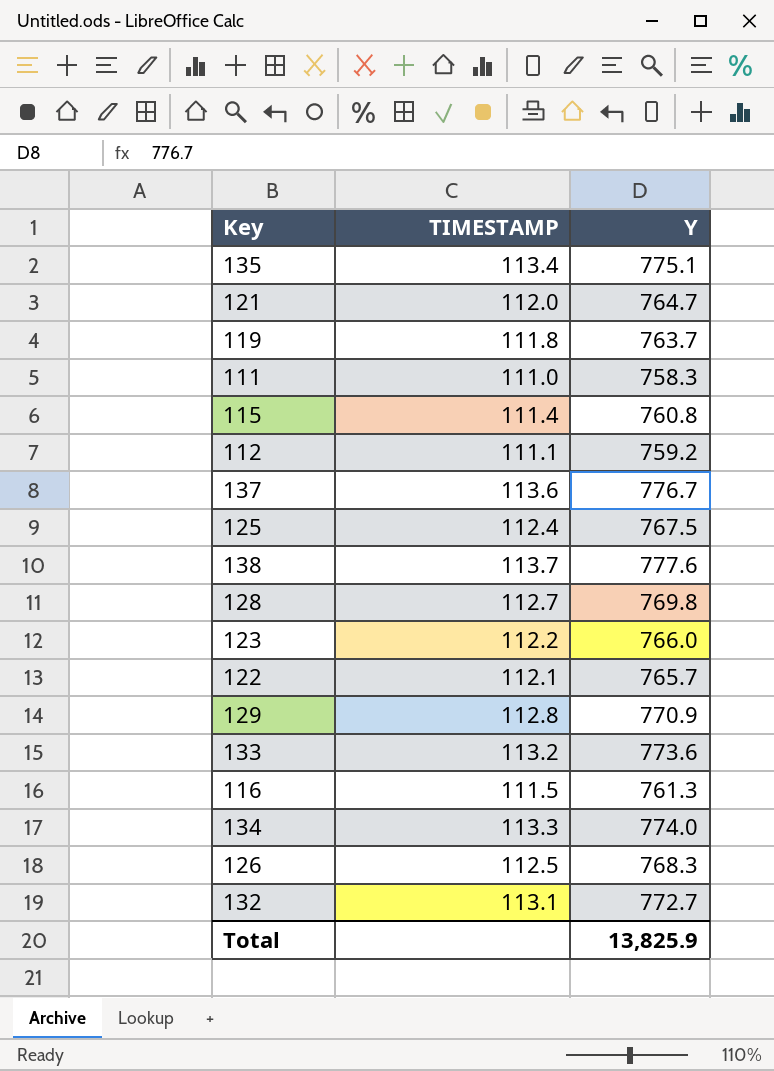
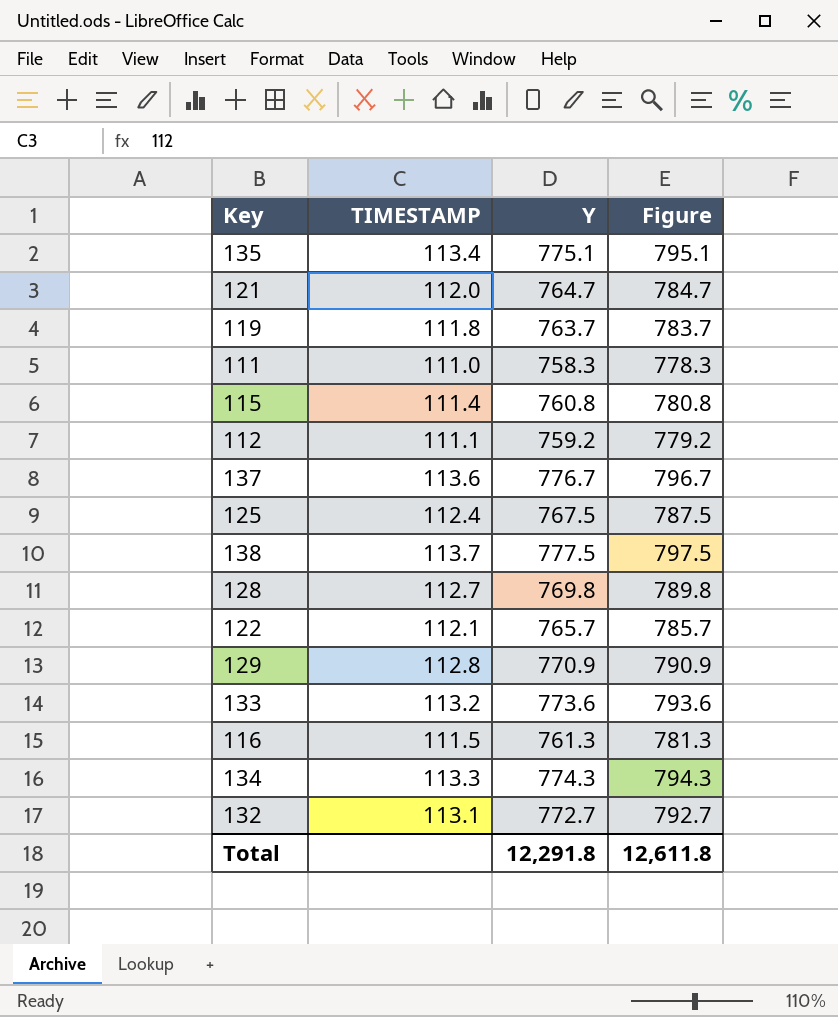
column Figure | formula: none -> [Y] + 20
row 123: 112.2 | 766.0 -> none
row 126: 112.5 | 768.3 -> none
138 | Y: 777.6 -> 777.5
134 | Y: 774.0 -> 774.3
Total | Y: 13,825.9 -> 12,291.8

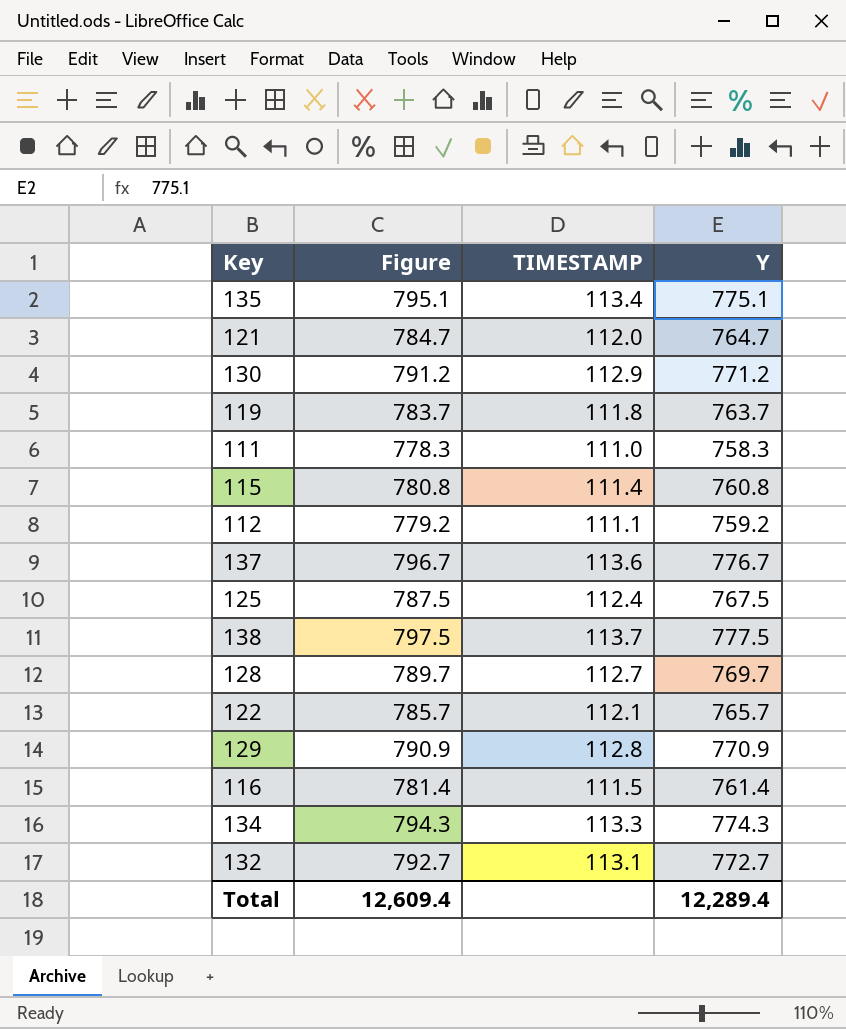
column Figure | position: 4 -> 2
row 133: 113.2 | 773.6 | 793.6 -> none
row 130: none -> 791.2 | 112.9 | 771.2
128 | Figure: 789.8 -> 789.7
128 | Y: 769.8 -> 769.7
116 | Figure: 781.3 -> 781.4
116 | Y: 761.3 -> 761.4
Total | Figure: 12,611.8 -> 12,609.4
Total | Y: 12,291.8 -> 12,289.4

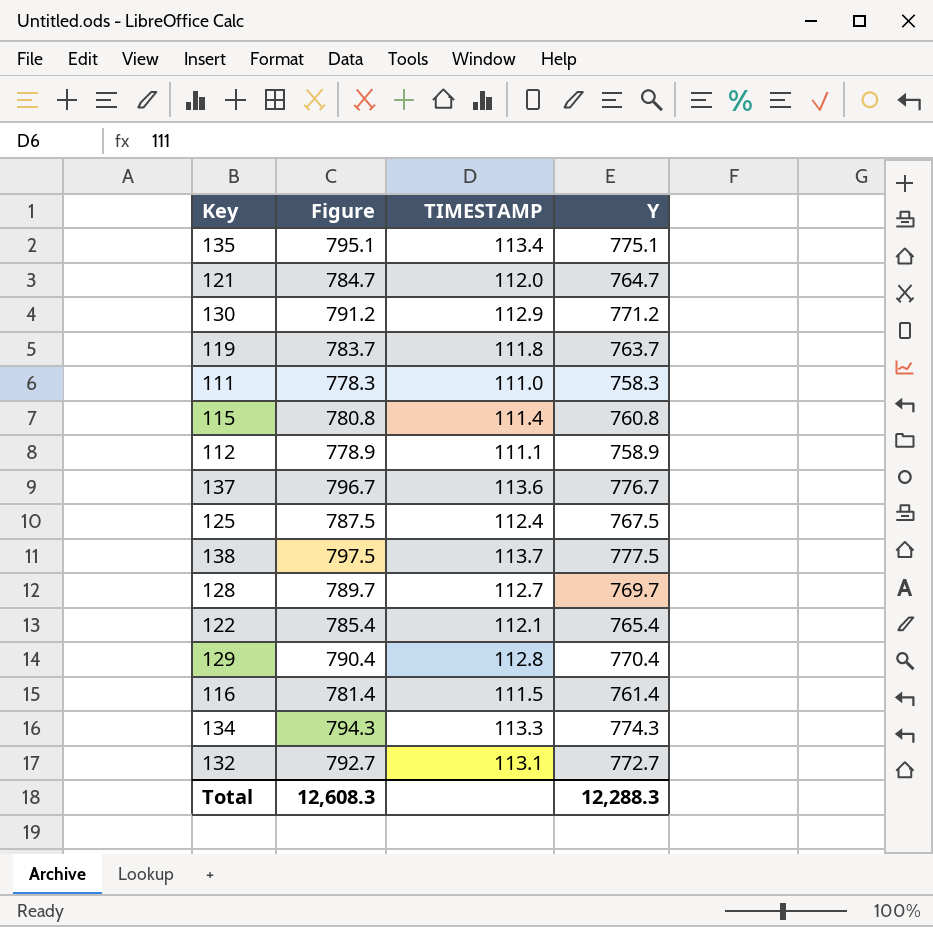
112 | Figure: 779.2 -> 778.9
112 | Y: 759.2 -> 758.9
122 | Figure: 785.7 -> 785.4
122 | Y: 765.7 -> 765.4
129 | Figure: 790.9 -> 790.4
129 | Y: 770.9 -> 770.4
Total | Figure: 12,609.4 -> 12,608.3
Total | Y: 12,289.4 -> 12,288.3

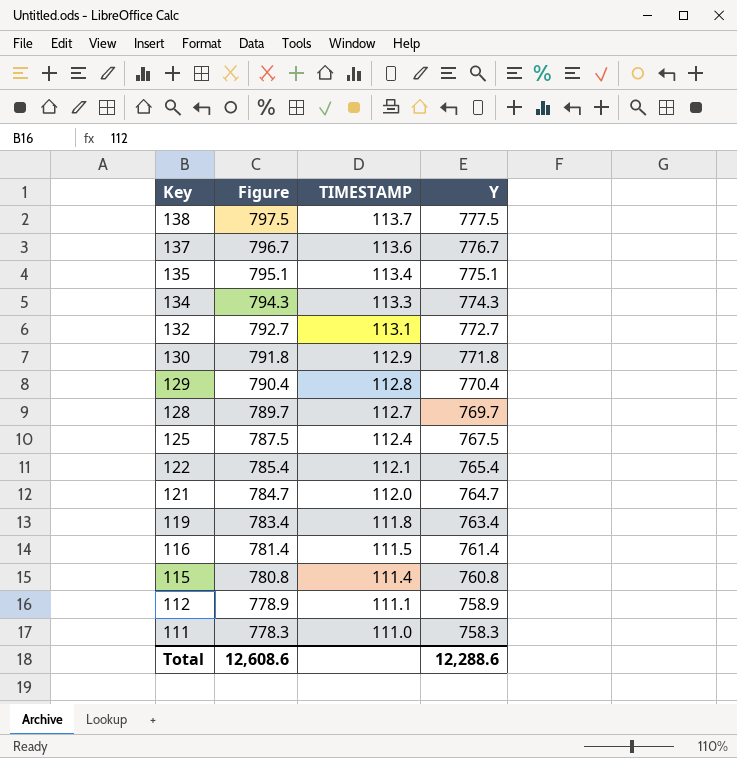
row order: none -> Key descending
130 | Figure: 791.2 -> 791.8
130 | Y: 771.2 -> 771.8
119 | Figure: 783.7 -> 783.4
119 | Y: 763.7 -> 763.4
Total | Figure: 12,608.3 -> 12,608.6
Total | Y: 12,288.3 -> 12,288.6

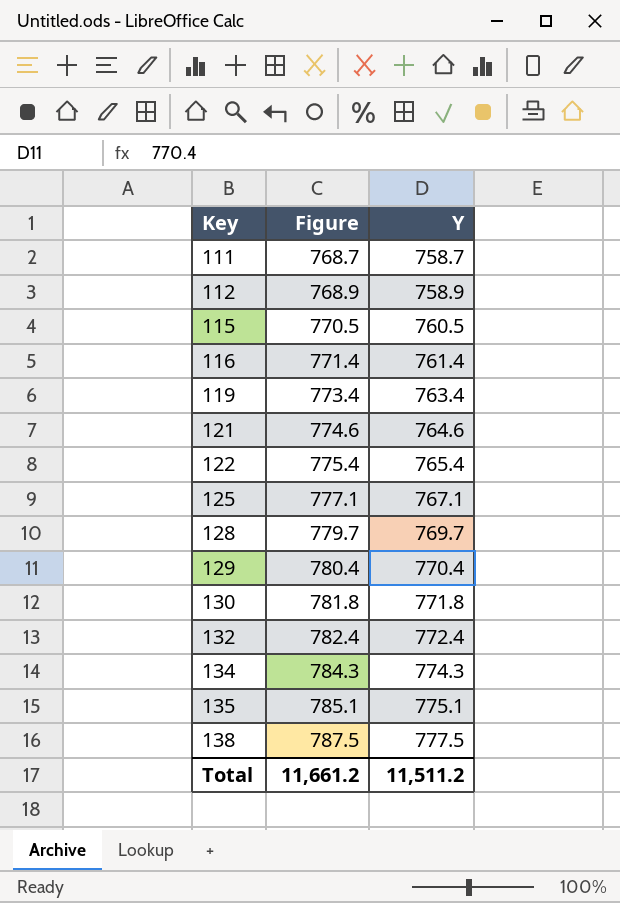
row order: Key descending -> Key ascending
column TIMESTAMP | position: 3 -> none
column Figure | formula: [Y] + 20 -> [Y] + 10
row 137: 796.7 | 113.6 | 776.7 -> none
111 | Y: 758.3 -> 758.7
115 | Y: 760.8 -> 760.5
121 | Y: 764.7 -> 764.6
125 | Y: 767.5 -> 767.1
132 | Y: 772.7 -> 772.4
Total | Figure: 12,608.6 -> 11,661.2
Total | Y: 12,288.6 -> 11,511.2

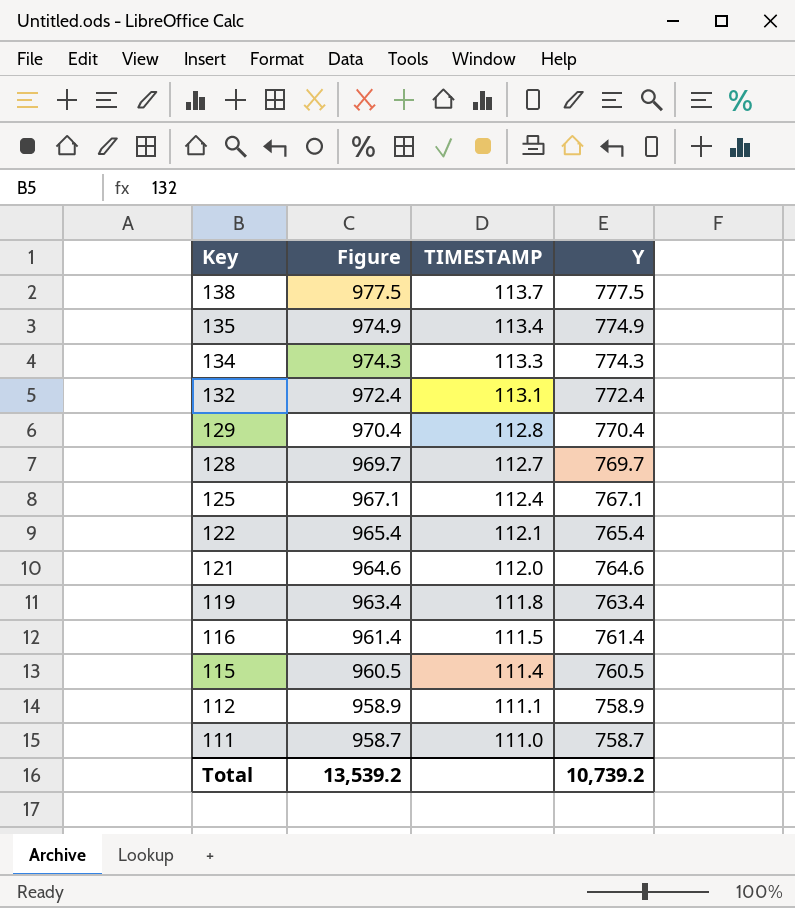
row order: Key ascending -> Key descending
column Figure | formula: [Y] + 10 -> [Y] + 200
column TIMESTAMP | position: none -> 3
row 130: 781.8 | 771.8 -> none
135 | Y: 775.1 -> 774.9
Total | Figure: 11,661.2 -> 13,539.2
Total | Y: 11,511.2 -> 10,739.2

